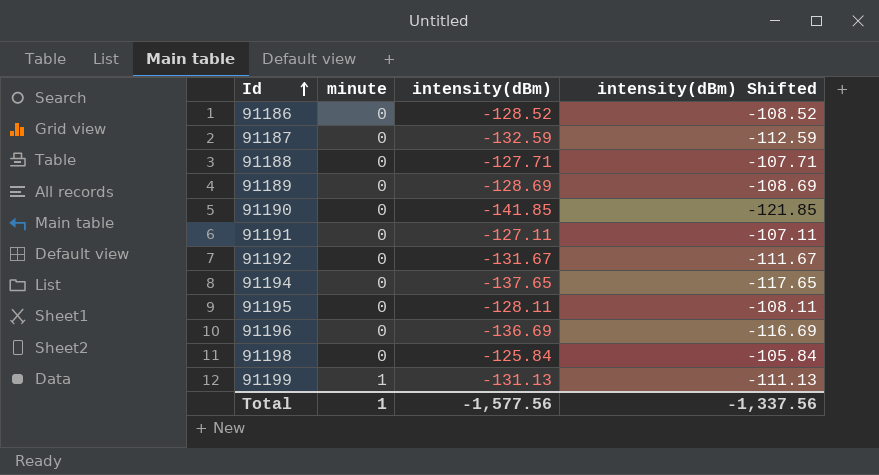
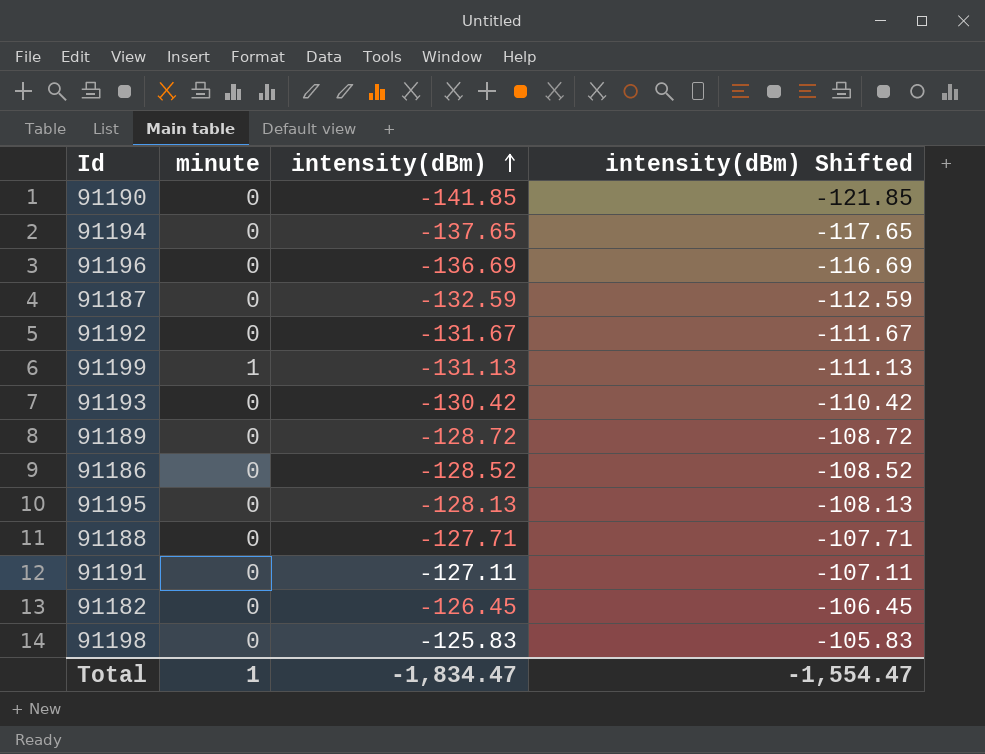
row order: Id ascending -> intensity(dBm) ascending
row 91193: none -> 0 | -130.42 | -110.42
91189 | intensity(dBm): -128.69 -> -128.72
91189 | intensity(dBm) Shifted: -108.69 -> -108.72
91195 | intensity(dBm): -128.11 -> -128.13
91195 | intensity(dBm) Shifted: -108.11 -> -108.13
row 91182: none -> 0 | -126.45 | -106.45
91198 | intensity(dBm): -125.84 -> -125.83
91198 | intensity(dBm) Shifted: -105.84 -> -105.83
Total | intensity(dBm): -1,577.56 -> -1,834.47
Total | intensity(dBm) Shifted: -1,337.56 -> -1,554.47

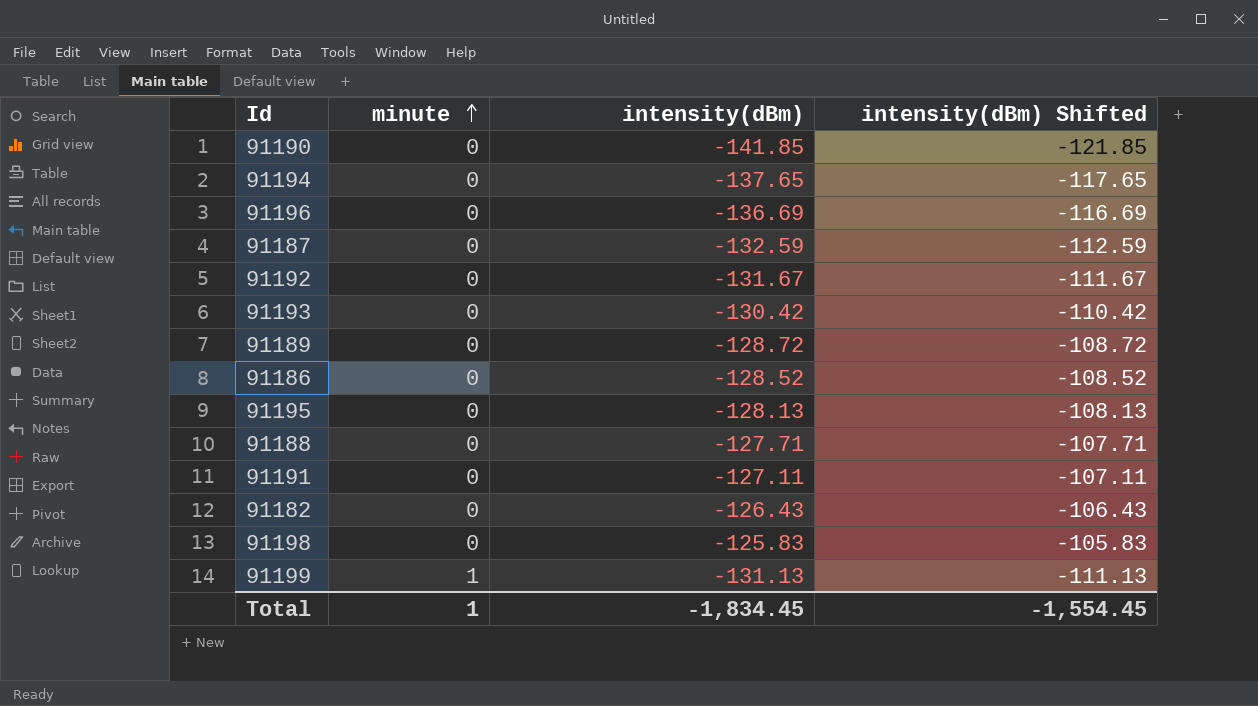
row order: intensity(dBm) ascending -> minute ascending
91182 | intensity(dBm): -126.45 -> -126.43
91182 | intensity(dBm) Shifted: -106.45 -> -106.43
Total | intensity(dBm): -1,834.47 -> -1,834.45
Total | intensity(dBm) Shifted: -1,554.47 -> -1,554.45

